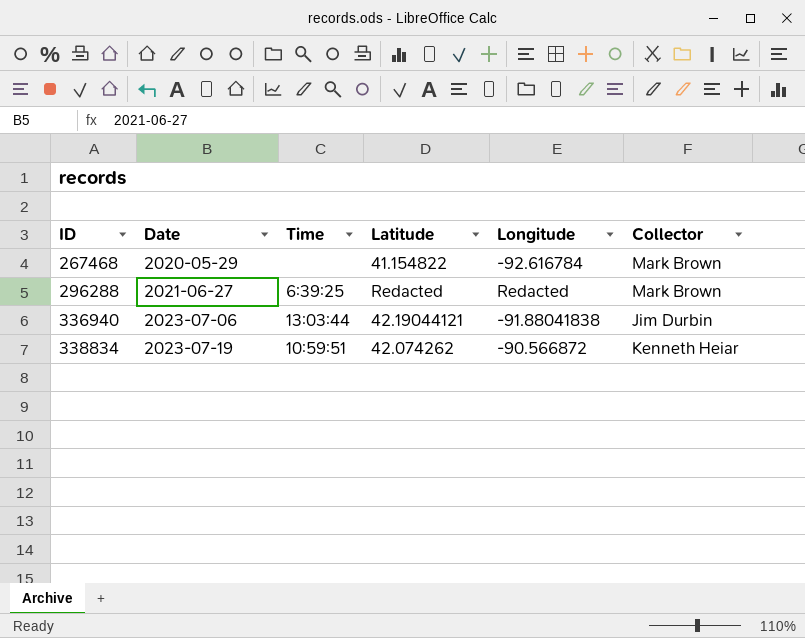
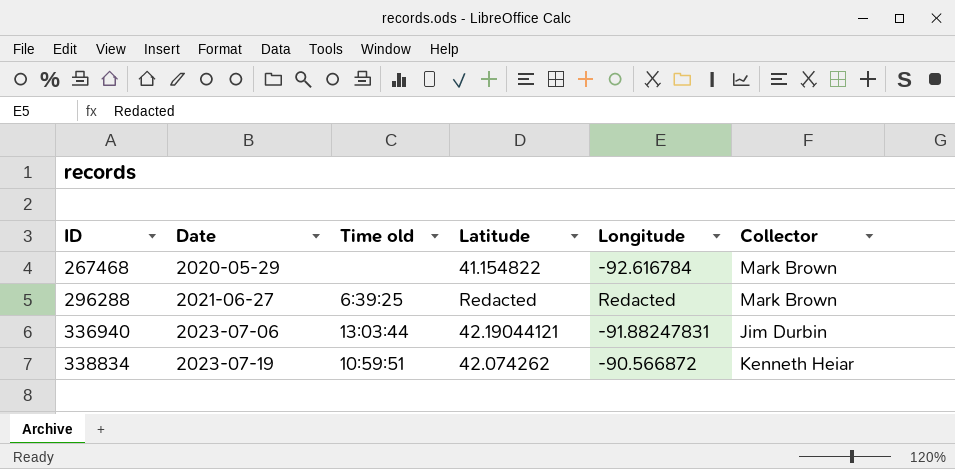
column name: Time -> Time old
336940 | Longitude: -91.88041838 -> -91.88247831

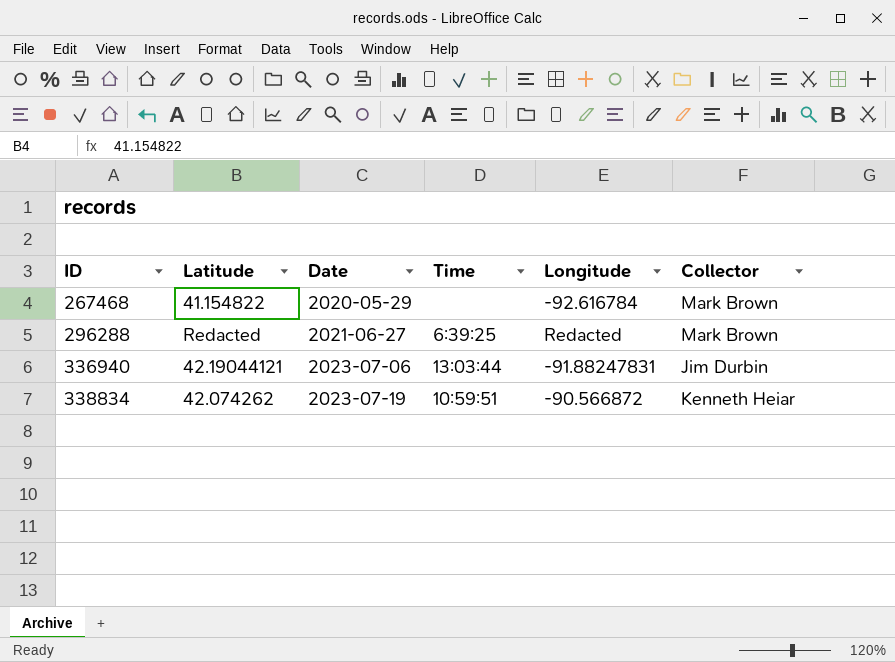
column Latitude | position: 4 -> 2
column name: Time old -> Time

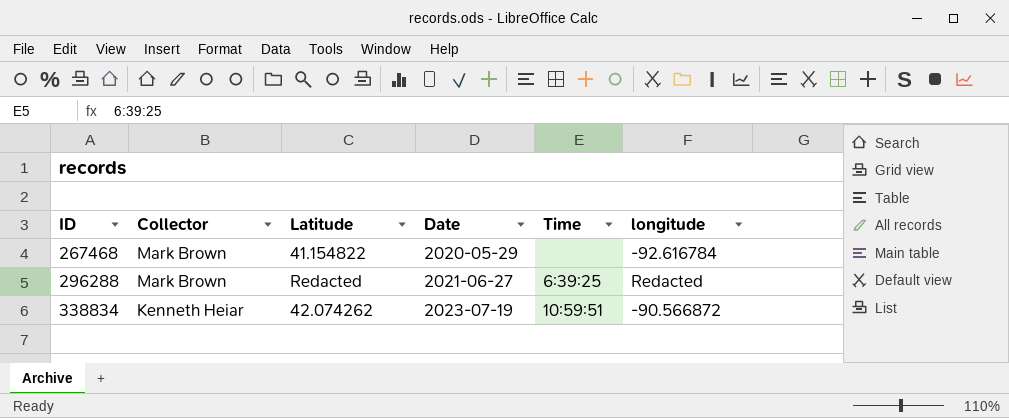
column Collector | position: 6 -> 2
column name: Longitude -> longitude
row 336940: 42.19044121 | 2023-07-06 | 13:03:44 | -91.88247831 | Jim Durbin -> none

